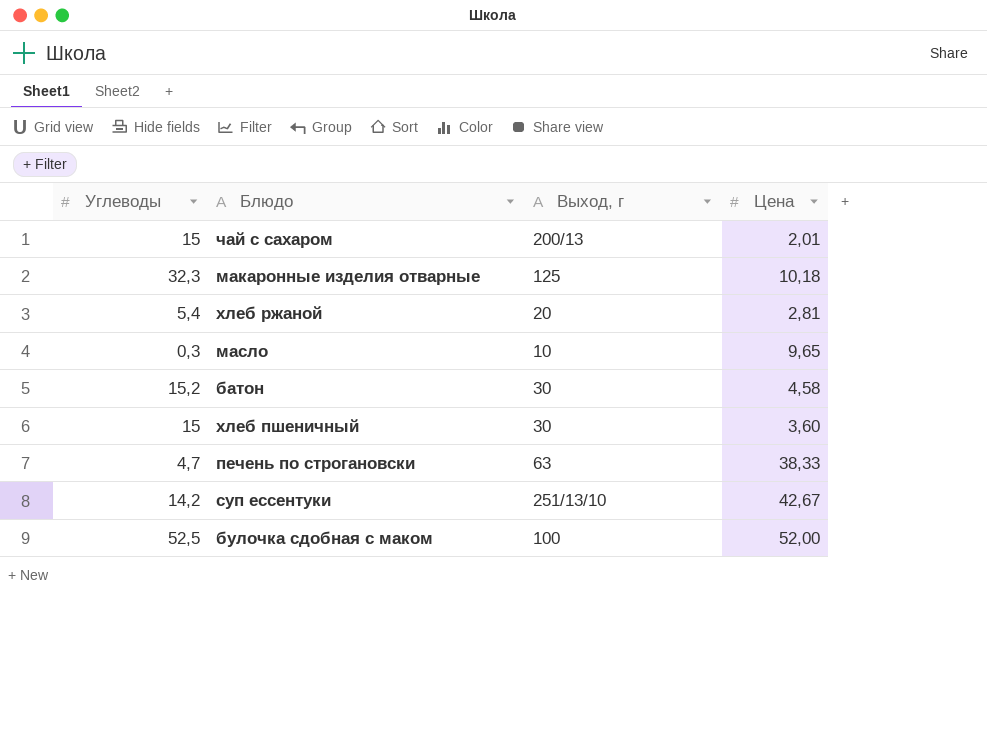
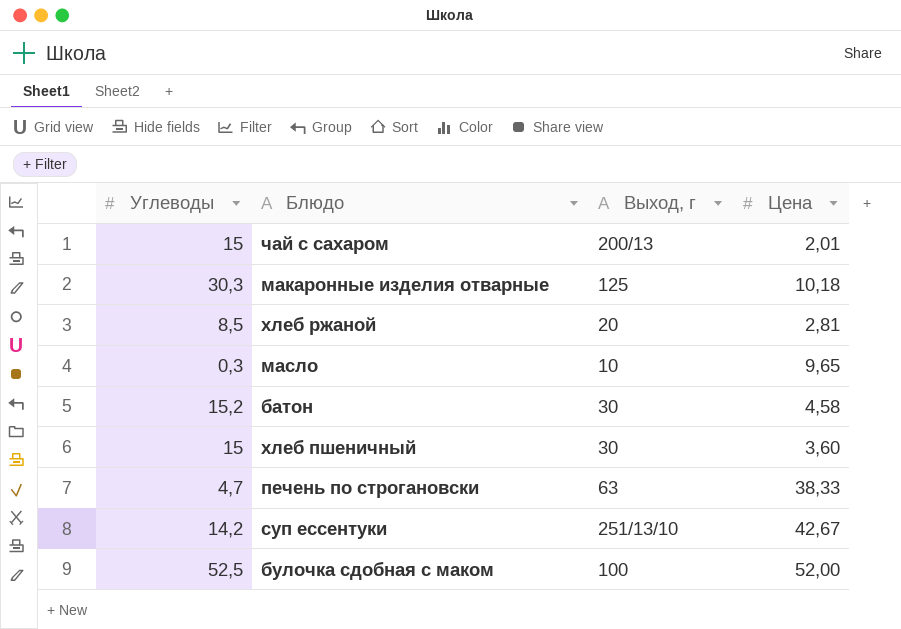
макаронные изделия отварные | Углеводы: 32,3 -> 30,3
хлеб ржаной | Углеводы: 5,4 -> 8,5

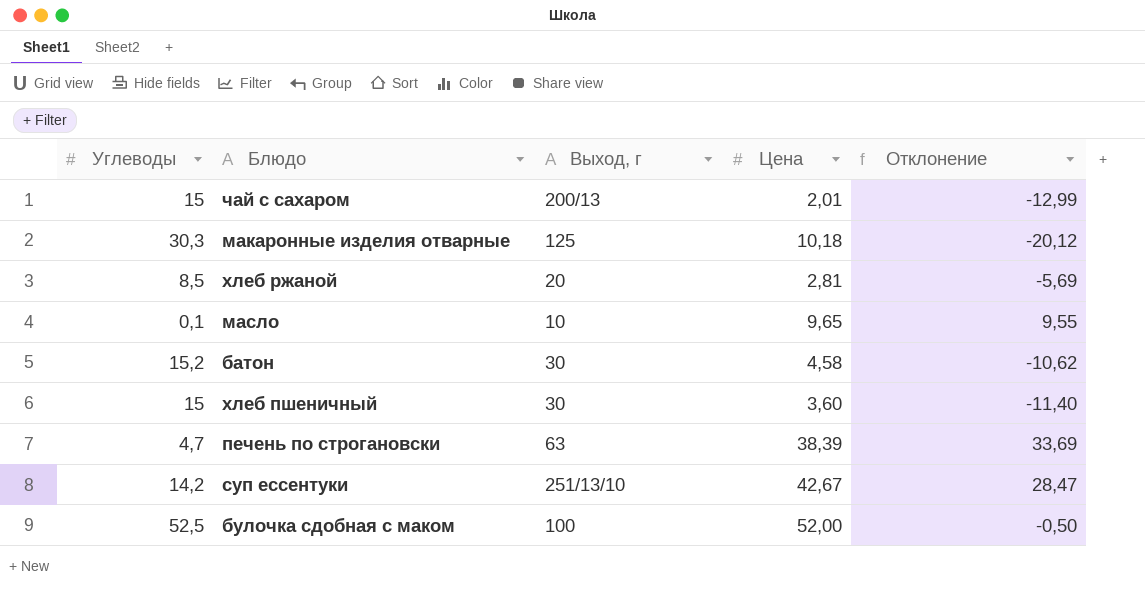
column Отклонение | formula: none -> [Цена] - [Углеводы]
масло | Углеводы: 0,3 -> 0,1
печень по строгановски | Цена: 38,33 -> 38,39

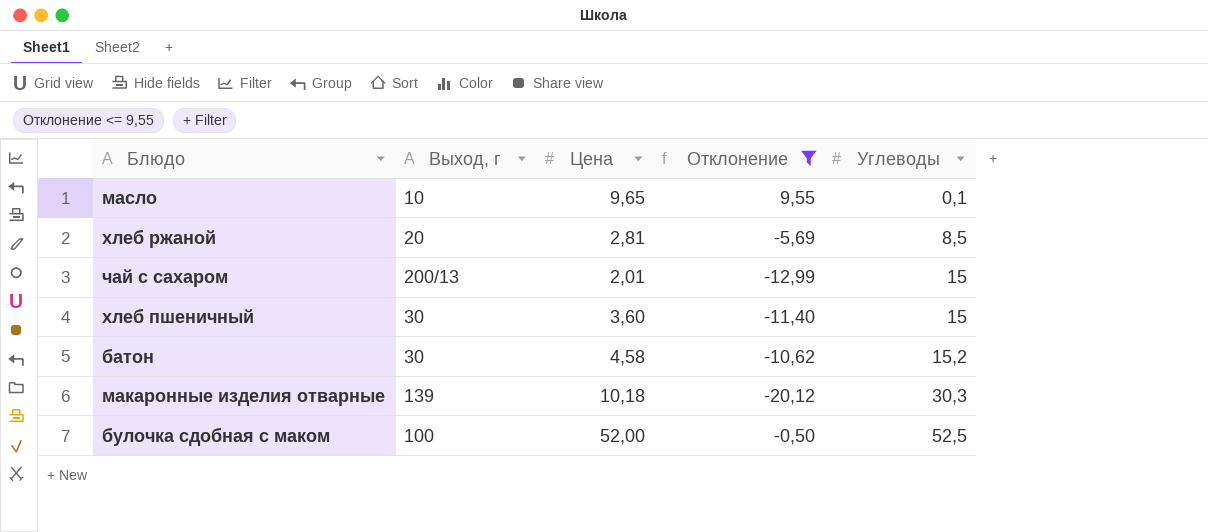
filter: none -> Отклонение <= 9,55
row order: none -> Углеводы ascending
column Углеводы | position: 1 -> 5
макаронные изделия отварные | Выход, г: 125 -> 139

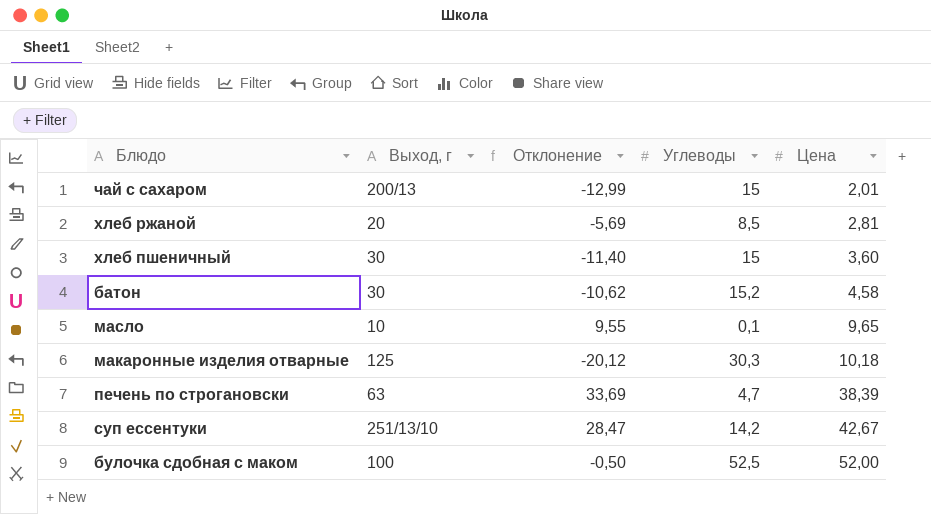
filter: Отклонение <= 9,55 -> none
row order: Углеводы ascending -> Цена ascending
column Цена | position: 3 -> 5
макаронные изделия отварные | Выход, г: 139 -> 125

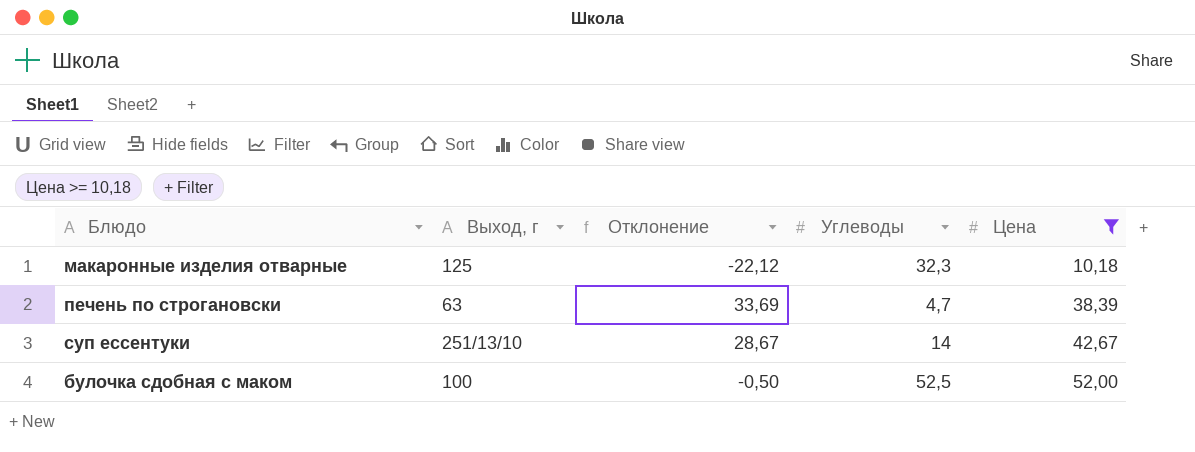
filter: none -> Цена >= 10,18
макаронные изделия отварные | Отклонение: -20,12 -> -22,12
макаронные изделия отварные | Углеводы: 30,3 -> 32,3
суп ессентуки | Отклонение: 28,47 -> 28,67
суп ессентуки | Углеводы: 14,2 -> 14

